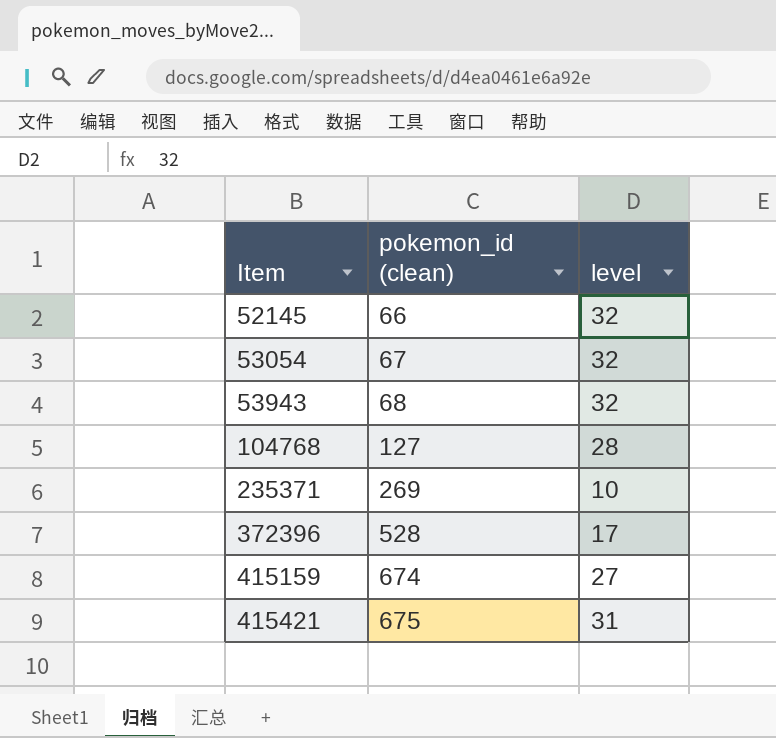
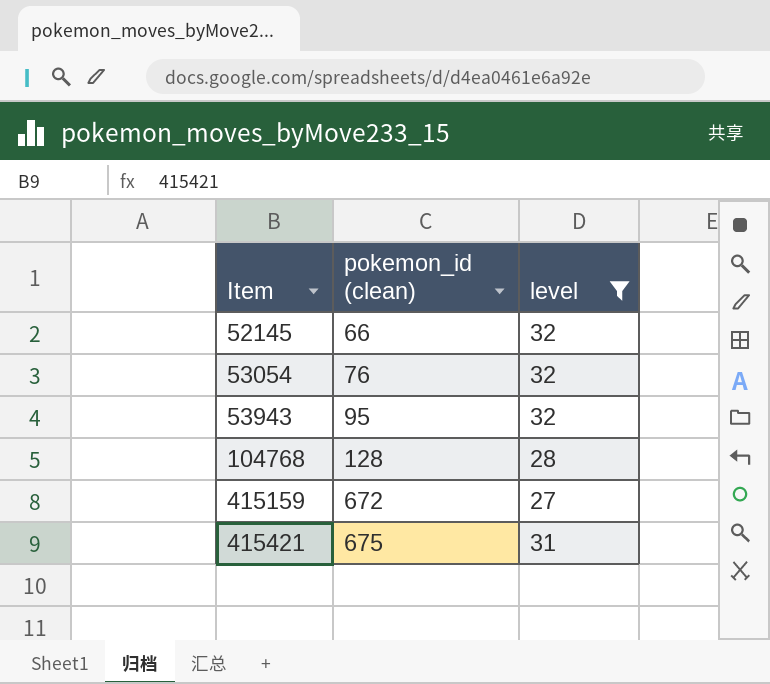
filter: none -> level >= 27
53054 | pokemon_id (clean): 67 -> 76
53943 | pokemon_id (clean): 68 -> 95
104768 | pokemon_id (clean): 127 -> 128
415159 | pokemon_id (clean): 674 -> 672

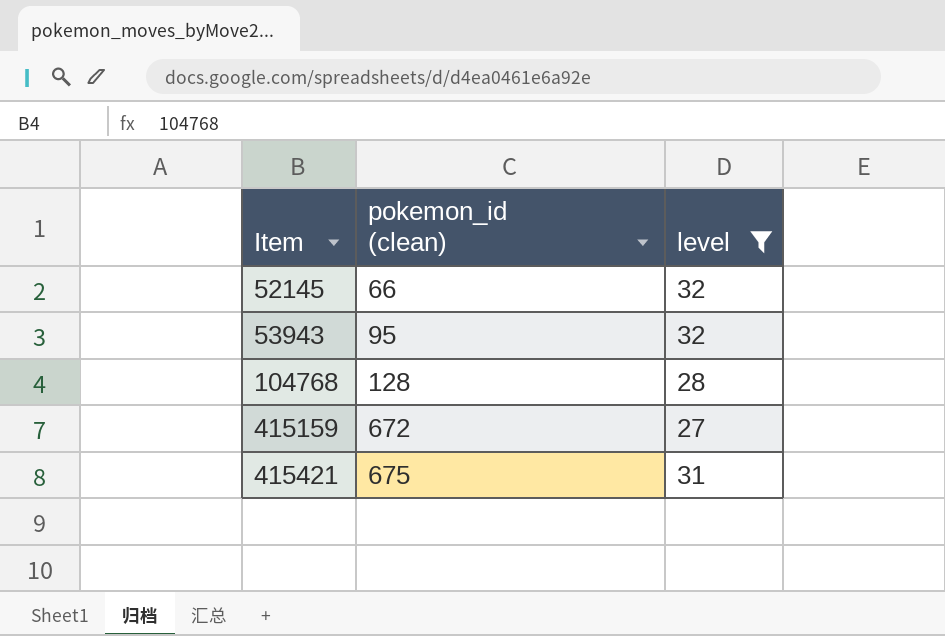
row 53054: 76 | 32 -> none

